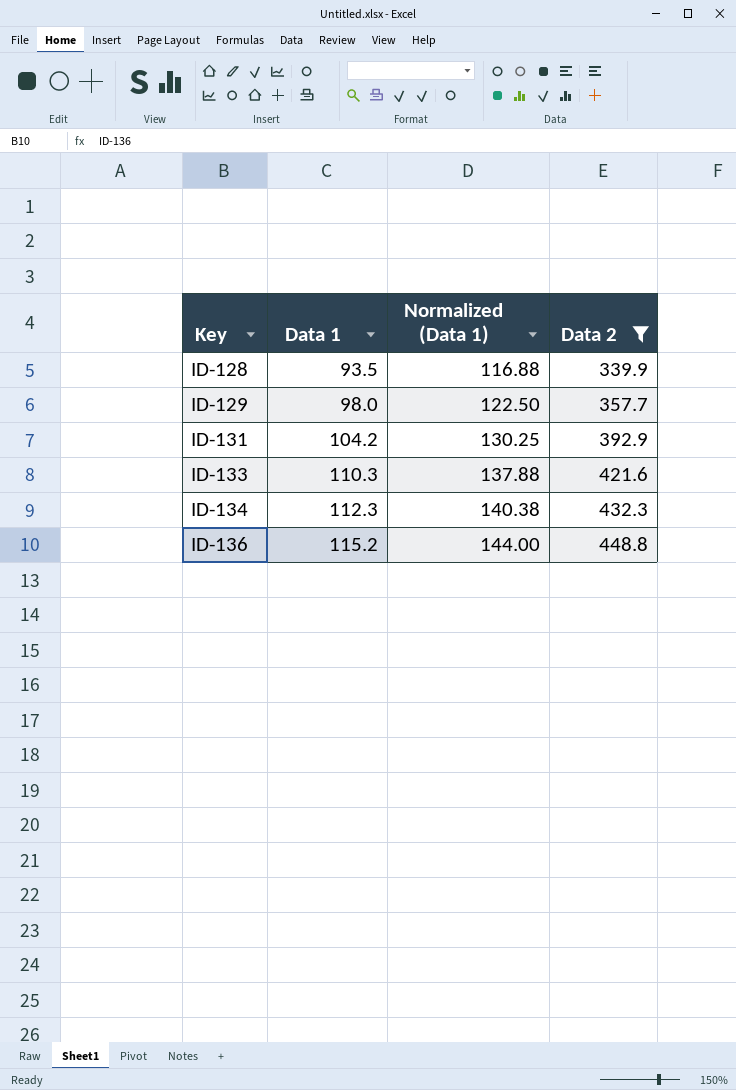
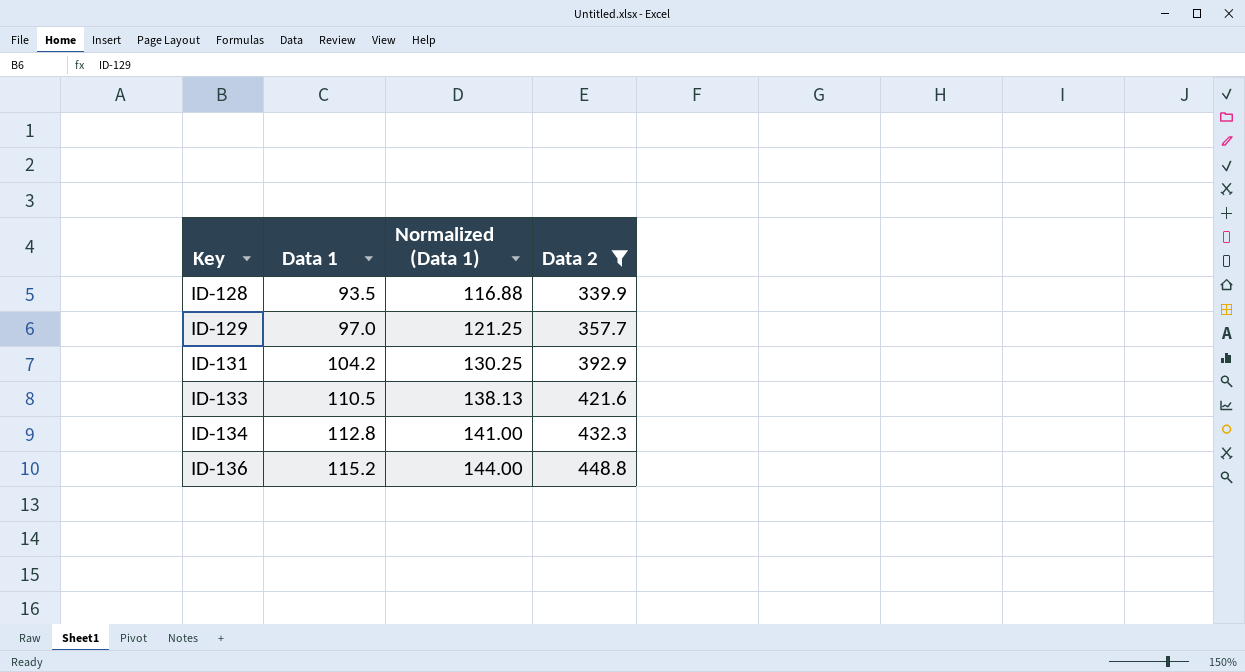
ID-129 | Data 1: 98.0 -> 97.0
ID-129 | Normalized (Data 1): 122.50 -> 121.25
ID-133 | Data 1: 110.3 -> 110.5
ID-133 | Normalized (Data 1): 137.88 -> 138.13
ID-134 | Data 1: 112.3 -> 112.8
ID-134 | Normalized (Data 1): 140.38 -> 141.00

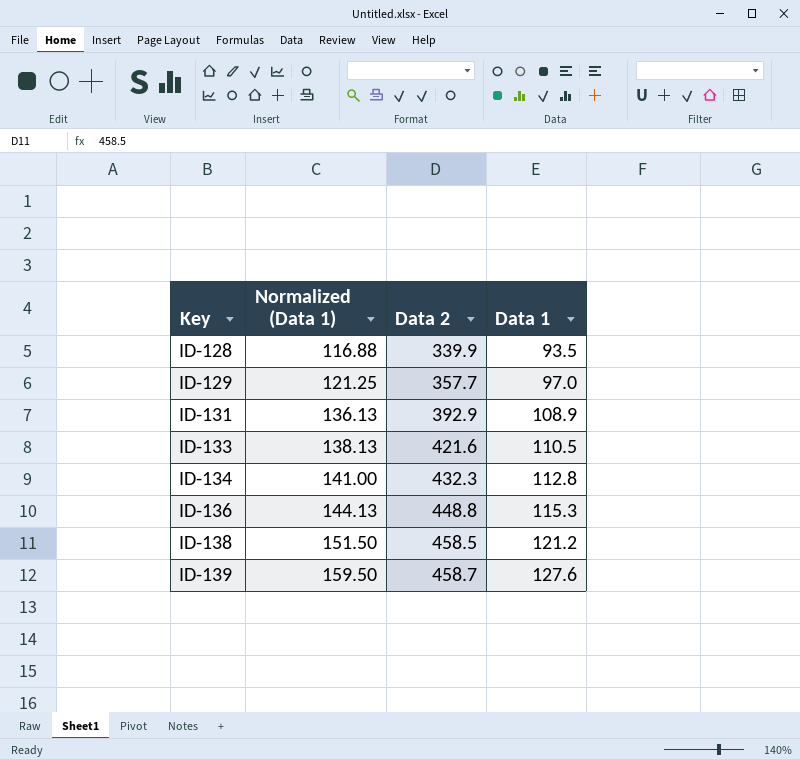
filter: Data 2 <= 448.8 -> none
column Data 1 | position: 2 -> 4
ID-131 | Normalized (Data 1): 130.25 -> 136.13
ID-131 | Data 1: 104.2 -> 108.9
ID-136 | Normalized (Data 1): 144.00 -> 144.13
ID-136 | Data 1: 115.2 -> 115.3

